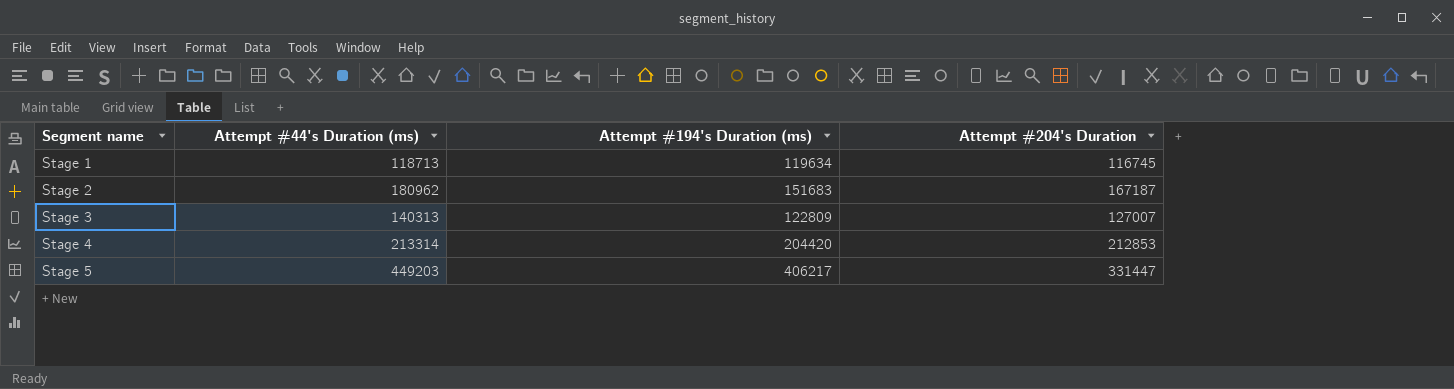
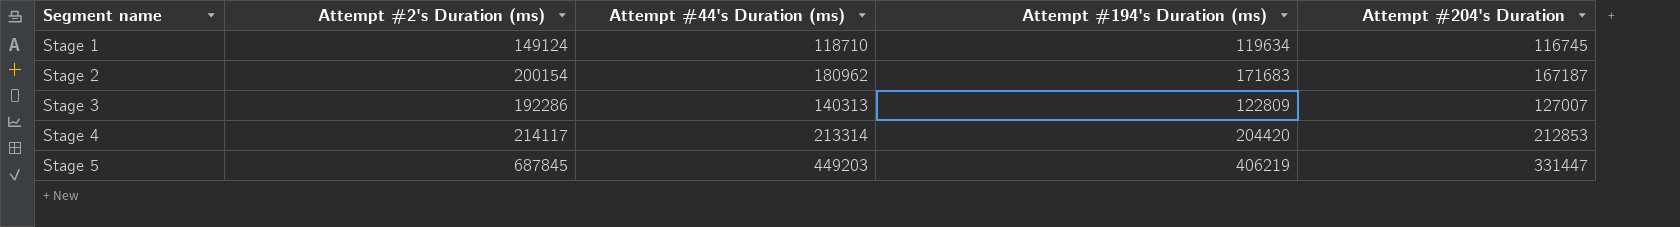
column Attempt #2's Duration (ms) | position: none -> 2
Stage 1 | Attempt #44's Duration (ms): 118713 -> 118710
Stage 2 | Attempt #194's Duration (ms): 151683 -> 171683
Stage 5 | Attempt #194's Duration (ms): 406217 -> 406219

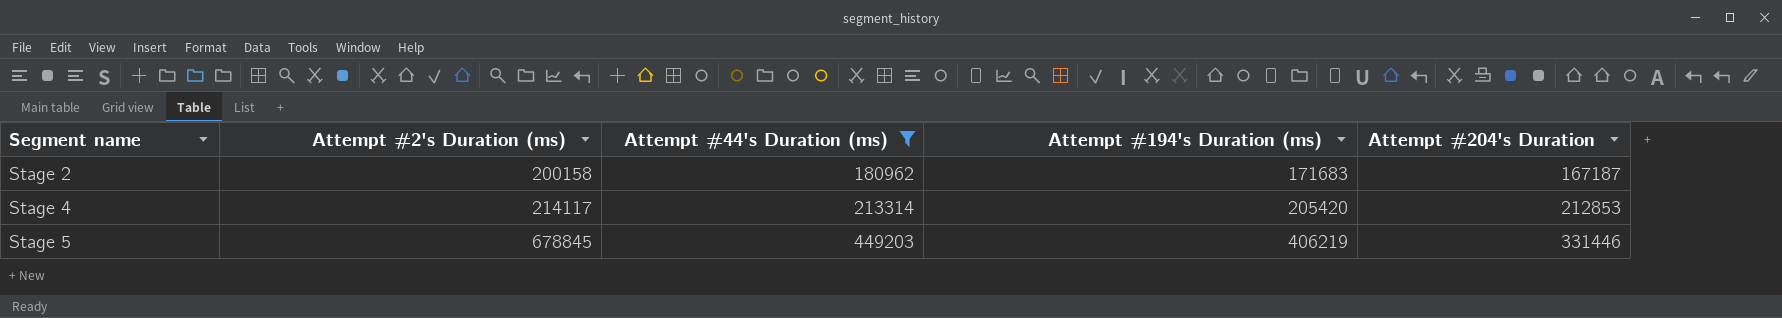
filter: none -> Attempt #44's Duration (ms) >= 180962
Stage 2 | Attempt #2's Duration (ms): 200154 -> 200158
Stage 4 | Attempt #194's Duration (ms): 204420 -> 205420
Stage 5 | Attempt #2's Duration (ms): 687845 -> 678845
Stage 5 | Attempt #204's Duration: 331447 -> 331446

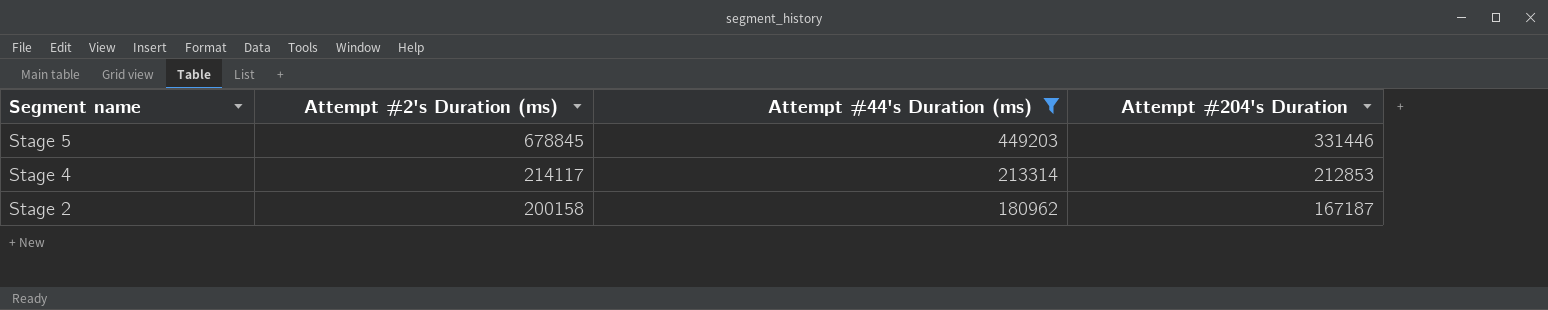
row order: Segment name ascending -> Segment name descending
column Attempt #194's Duration (ms) | position: 4 -> none

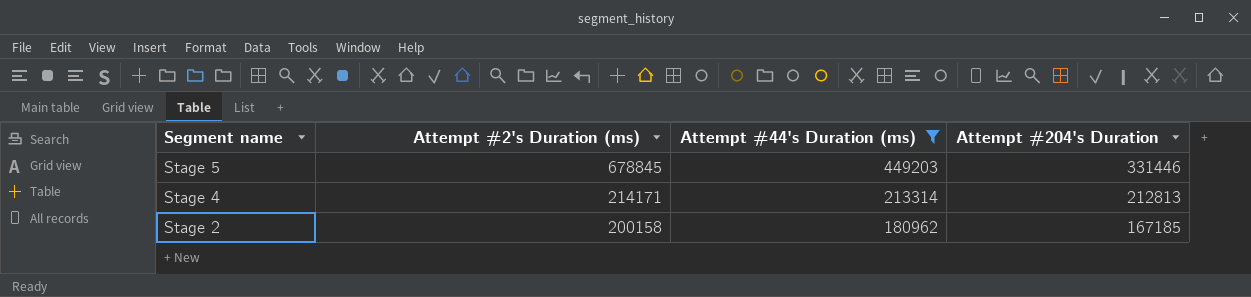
Stage 4 | Attempt #2's Duration (ms): 214117 -> 214171
Stage 4 | Attempt #204's Duration: 212853 -> 212813
Stage 2 | Attempt #204's Duration: 167187 -> 167185

